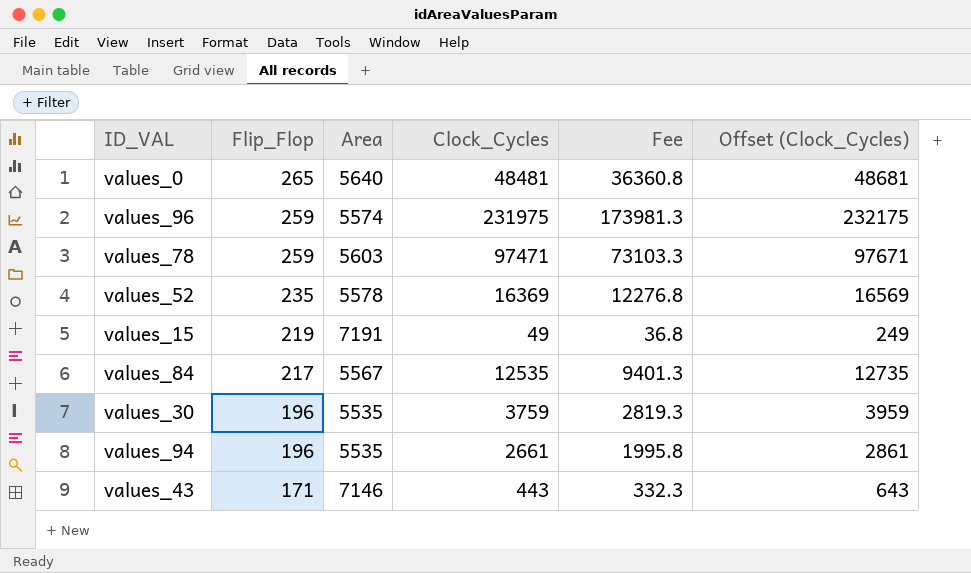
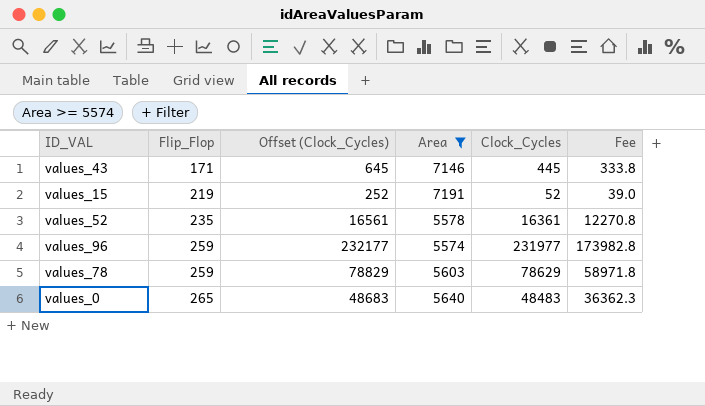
filter: none -> Area >= 5574
row order: Flip_Flop descending -> Flip_Flop ascending
column Offset (Clock_Cycles) | position: 6 -> 3
values_43 | Offset (Clock_Cycles): 643 -> 645
values_43 | Clock_Cycles: 443 -> 445
values_43 | Fee: 332.3 -> 333.8
values_15 | Offset (Clock_Cycles): 249 -> 252
values_15 | Clock_Cycles: 49 -> 52
values_15 | Fee: 36.8 -> 39.0
values_52 | Offset (Clock_Cycles): 16569 -> 16561
values_52 | Clock_Cycles: 16369 -> 16361
values_52 | Fee: 12276.8 -> 12270.8
values_96 | Offset (Clock_Cycles): 232175 -> 232177
values_96 | Clock_Cycles: 231975 -> 231977
values_96 | Fee: 173981.3 -> 173982.8
values_78 | Offset (Clock_Cycles): 97671 -> 78829
values_78 | Clock_Cycles: 97471 -> 78629
values_78 | Fee: 73103.3 -> 58971.8
values_0 | Offset (Clock_Cycles): 48681 -> 48683
values_0 | Clock_Cycles: 48481 -> 48483
values_0 | Fee: 36360.8 -> 36362.3

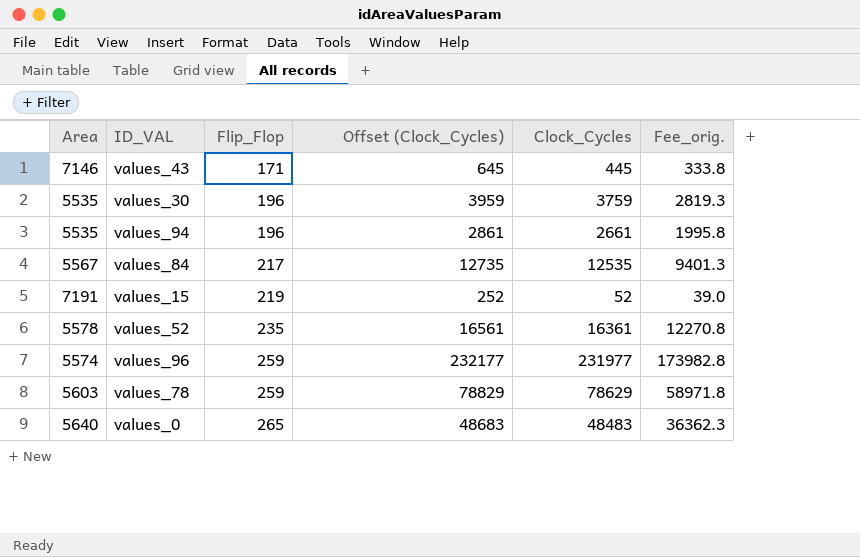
filter: Area >= 5574 -> none
column Area | position: 4 -> 1
column name: Fee -> Fee_orig.

